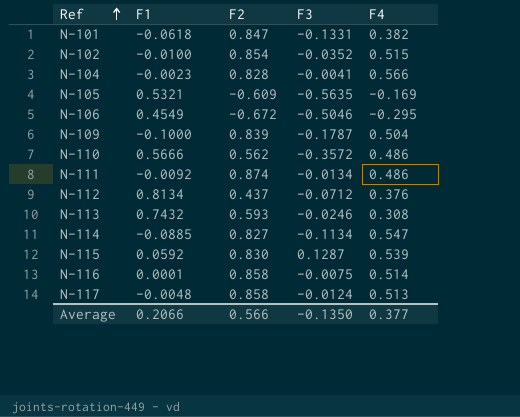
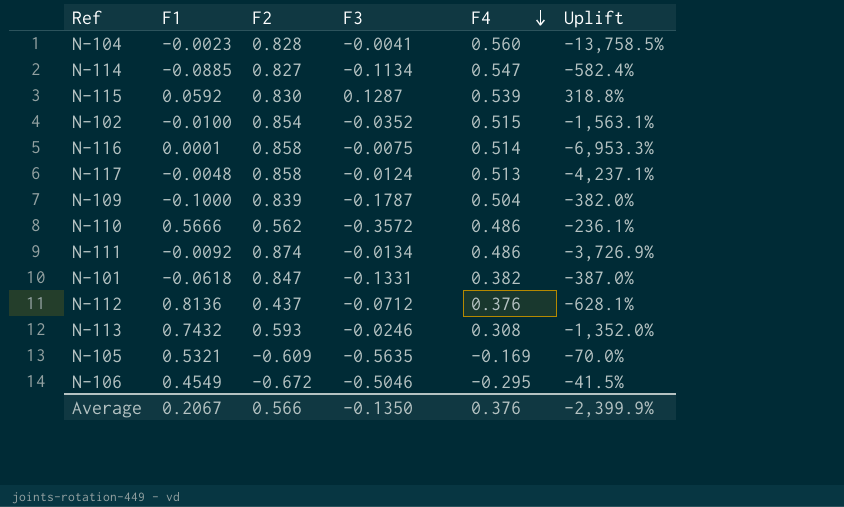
row order: Ref ascending -> F4 descending
column Uplift | formula: none -> ([F4] - [F3]) / [F3]
N-104 | F4: 0.566 -> 0.560
N-112 | F1: 0.8134 -> 0.8136
Average | F1: 0.2066 -> 0.2067
Average | F4: 0.377 -> 0.376

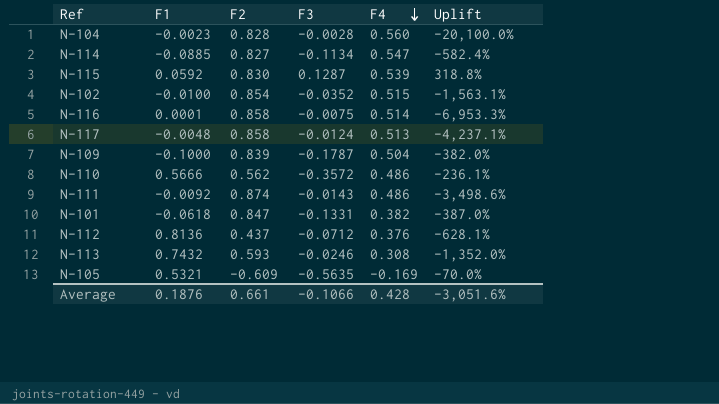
row N-106: 0.4549 | -0.672 | -0.5046 | -0.295 | -41.5% -> none
N-104 | F3: -0.0041 -> -0.0028
N-104 | Uplift: -13,758.5% -> -20,100.0%
N-111 | F3: -0.0134 -> -0.0143
N-111 | Uplift: -3,726.9% -> -3,498.6%
Average | F1: 0.2067 -> 0.1876
Average | F2: 0.566 -> 0.661
Average | F3: -0.1350 -> -0.1066
Average | F4: 0.376 -> 0.428
Average | Uplift: -2,399.9% -> -3,051.6%

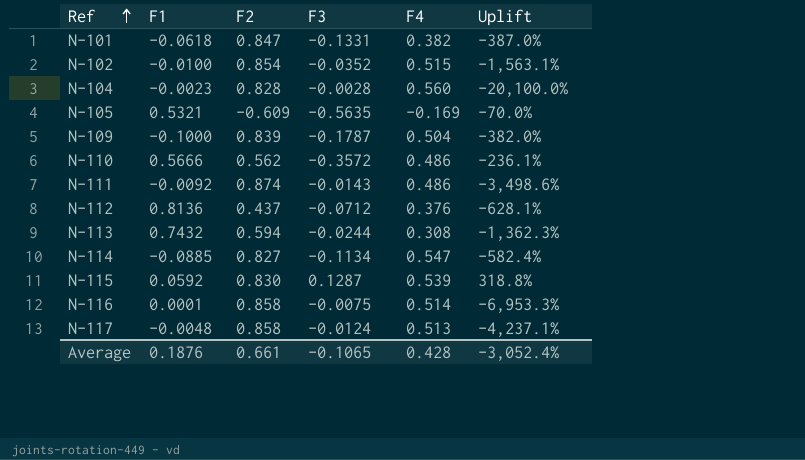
row order: F4 descending -> Ref ascending
N-113 | F2: 0.593 -> 0.594
N-113 | F3: -0.0246 -> -0.0244
N-113 | Uplift: -1,352.0% -> -1,362.3%
Average | F3: -0.1066 -> -0.1065
Average | Uplift: -3,051.6% -> -3,052.4%

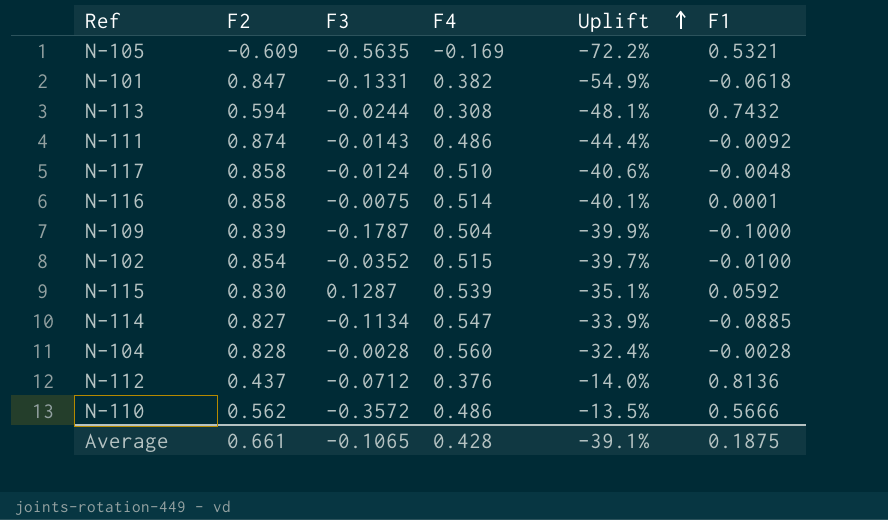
row order: Ref ascending -> Uplift ascending
column Uplift | formula: ([F4] - [F3]) / [F3] -> ([F4] - [F2]) / [F2]
column F1 | position: 2 -> 6
N-117 | F4: 0.513 -> 0.510
N-104 | F1: -0.0023 -> -0.0028
Average | Uplift: -3,052.4% -> -39.1%
Average | F1: 0.1876 -> 0.1875

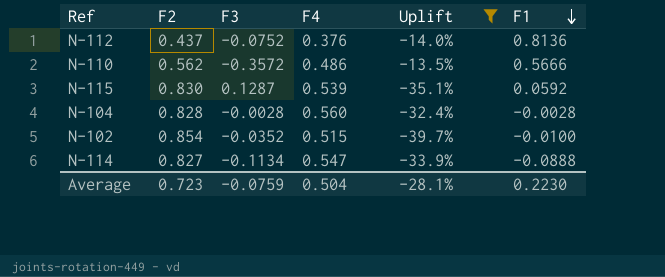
filter: none -> Uplift >= -39.7%
row order: Uplift ascending -> F1 descending
N-112 | F3: -0.0712 -> -0.0752
N-114 | F1: -0.0885 -> -0.0888
Average | F2: 0.661 -> 0.723
Average | F3: -0.1065 -> -0.0759
Average | F4: 0.428 -> 0.504
Average | Uplift: -39.1% -> -28.1%
Average | F1: 0.1875 -> 0.2230

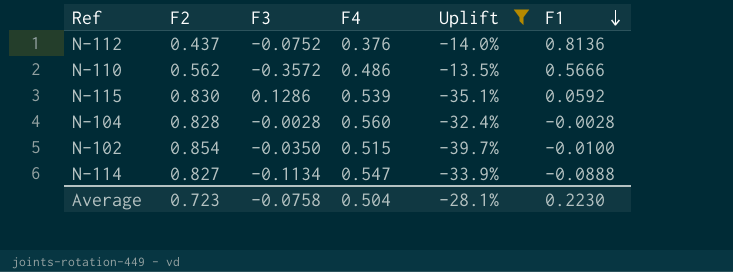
N-115 | F3: 0.1287 -> 0.1286
N-102 | F3: -0.0352 -> -0.0350
Average | F3: -0.0759 -> -0.0758

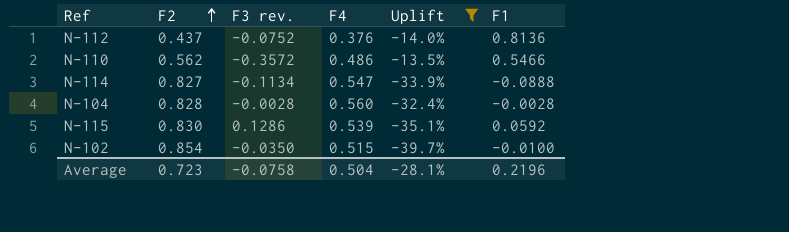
row order: F1 descending -> F2 ascending
column name: F3 -> F3 rev.
N-110 | F1: 0.5666 -> 0.5466
Average | F1: 0.2230 -> 0.2196

